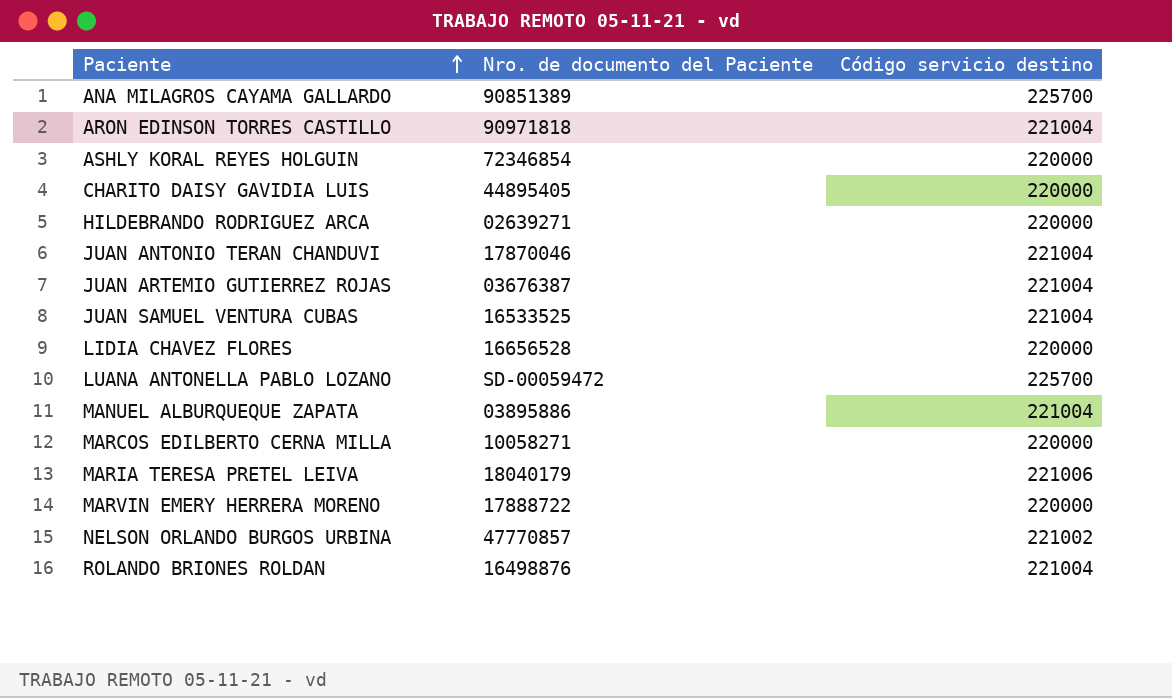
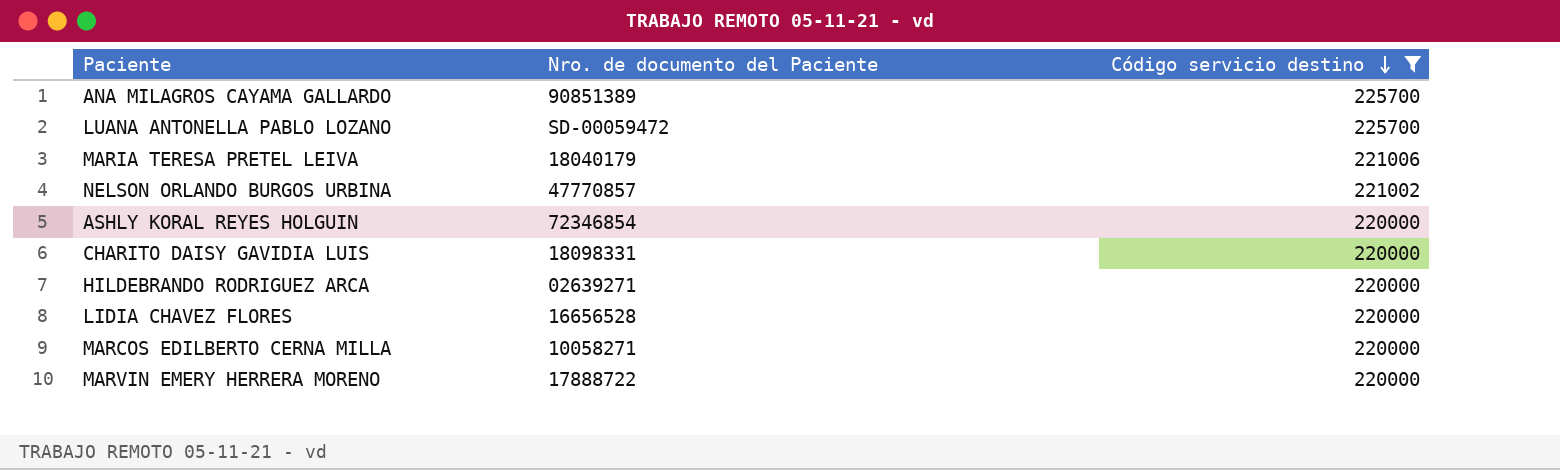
filter: none -> Código servicio destino != 221004
row order: Paciente ascending -> Código servicio destino descending
CHARITO DAISY GAVIDIA LUIS | Nro. de documento del Paciente: 44895405 -> 18098331

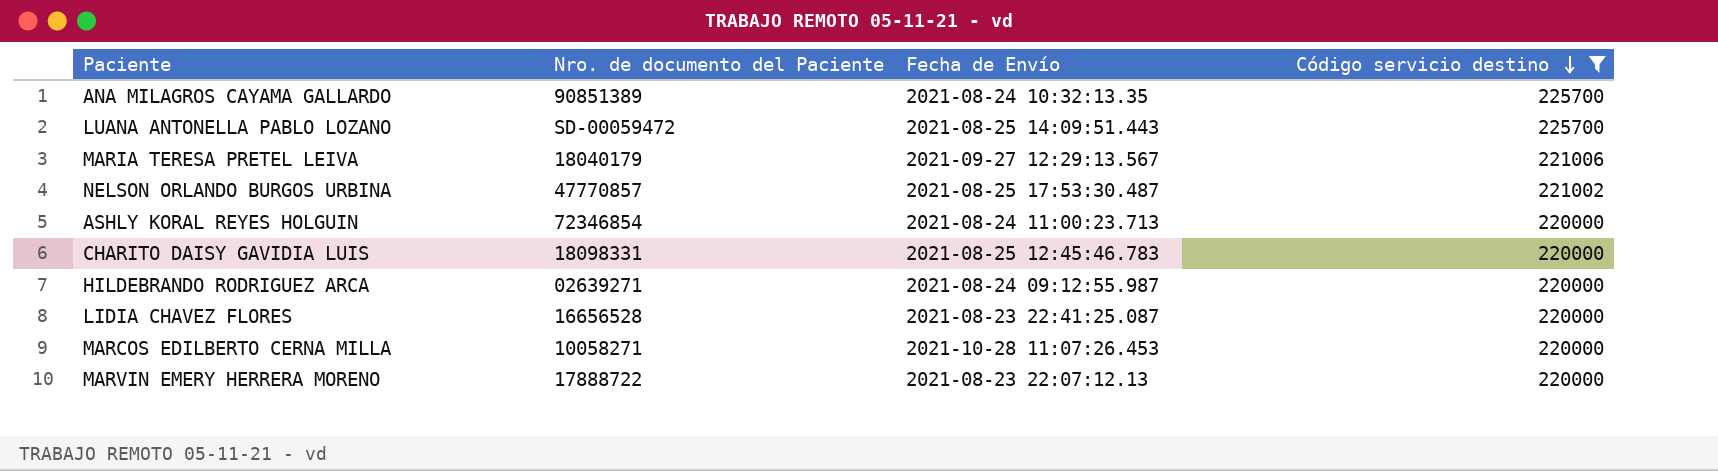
column Fecha de Envío | position: none -> 3

